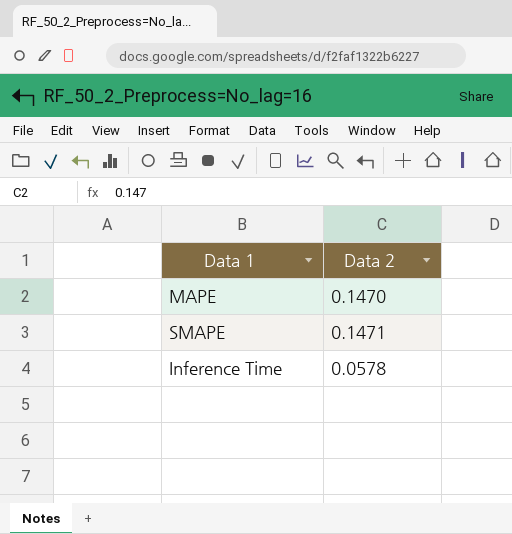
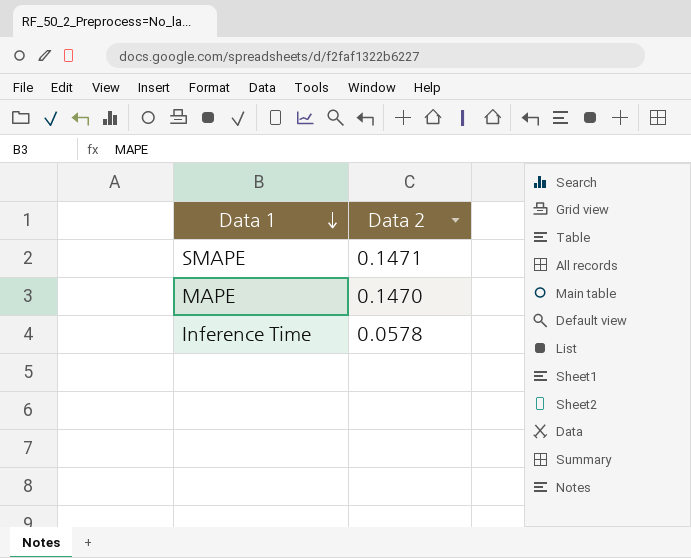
row order: none -> Data 1 descending

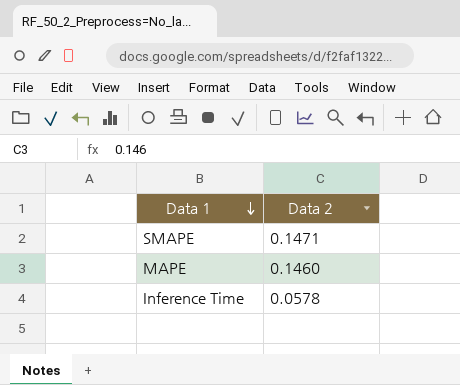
MAPE | Data 2: 0.1470 -> 0.1460

